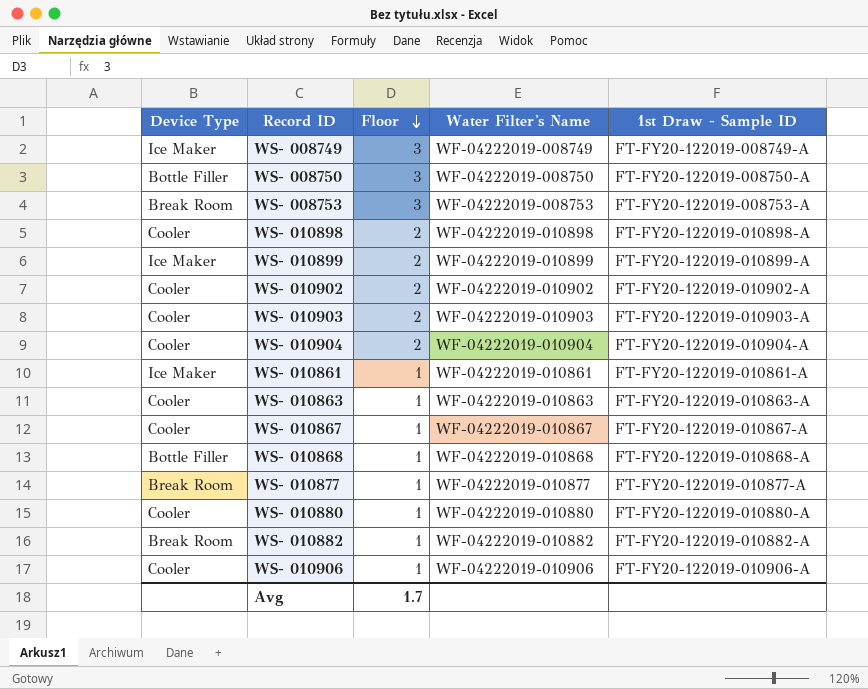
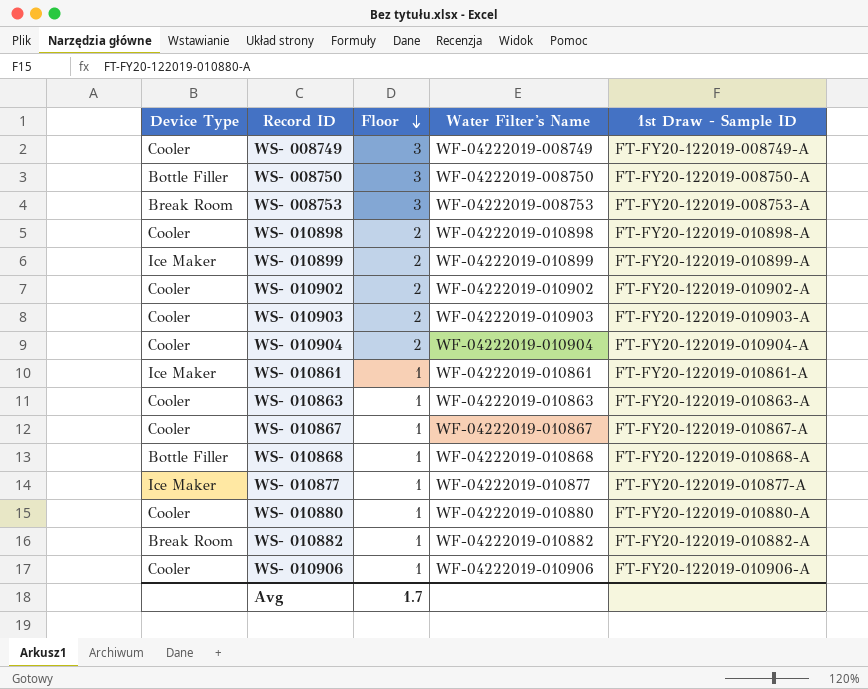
WS- 008749 | Device Type: Ice Maker -> Cooler
WS- 010877 | Device Type: Break Room -> Ice Maker

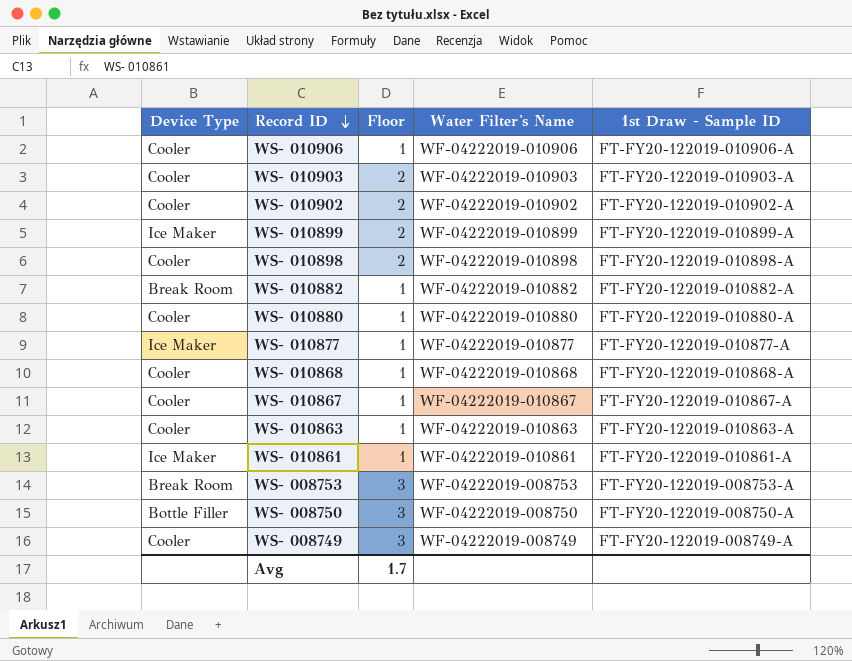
row order: Floor descending -> Record ID descending
row WS- 010904: Cooler | 2 | WF-04222019-010904 | FT-FY20-122019-010904-A -> none
WS- 010868 | Device Type: Bottle Filler -> Cooler

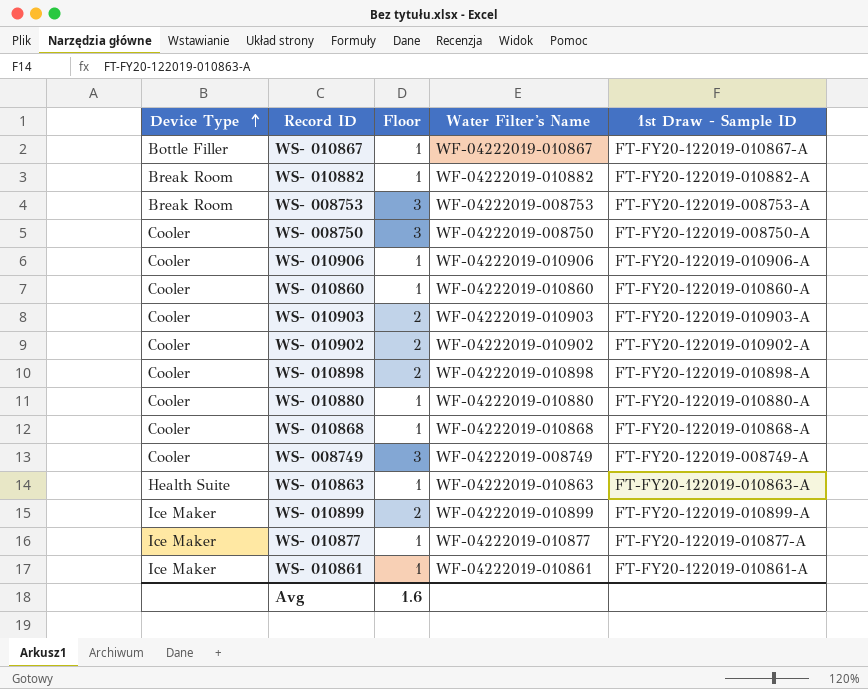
row order: Record ID descending -> Device Type ascending
WS- 010867 | Device Type: Cooler -> Bottle Filler
WS- 008750 | Device Type: Bottle Filler -> Cooler
row WS- 010860: none -> Cooler | 1 | WF-04222019-010860 | FT-FY20-122019-010860-A
WS- 010863 | Device Type: Cooler -> Health Suite
Avg | Floor: 1.7 -> 1.6

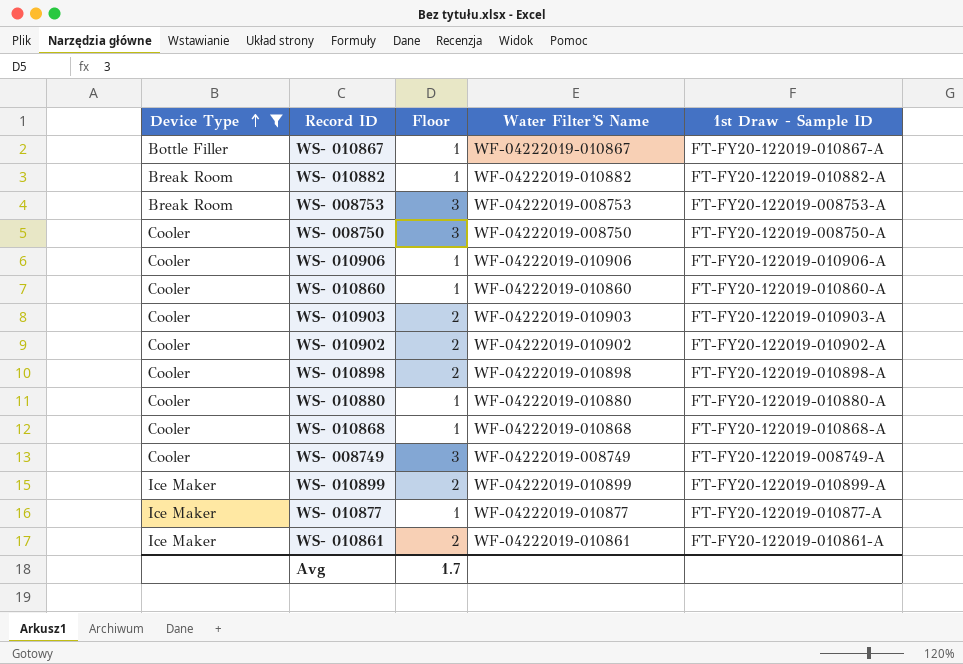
filter: none -> Device Type != Health Suite
column name: Water Filter's Name -> Water Filter'S Name
WS- 010861 | Floor: 1 -> 2
Avg | Floor: 1.6 -> 1.7

